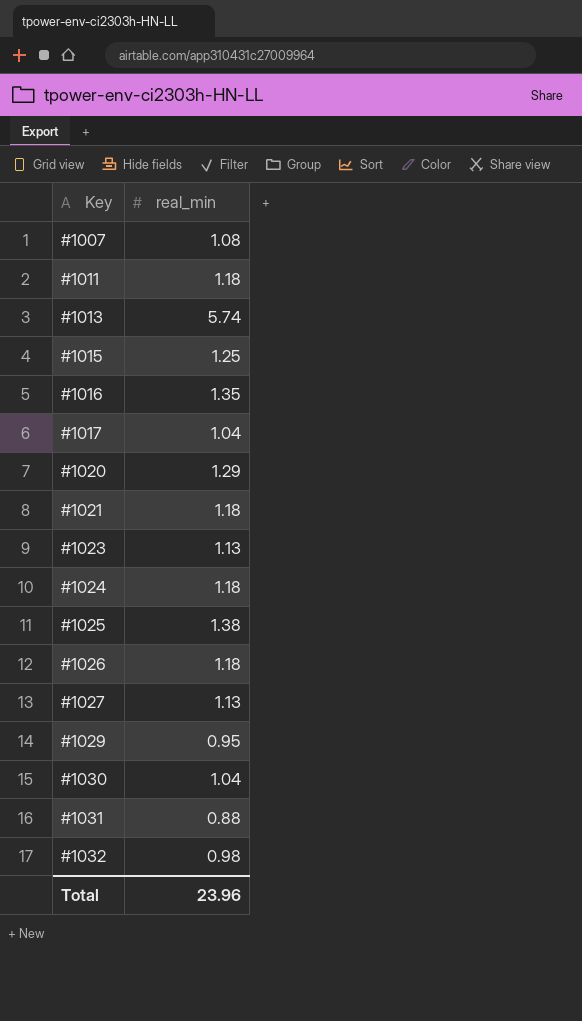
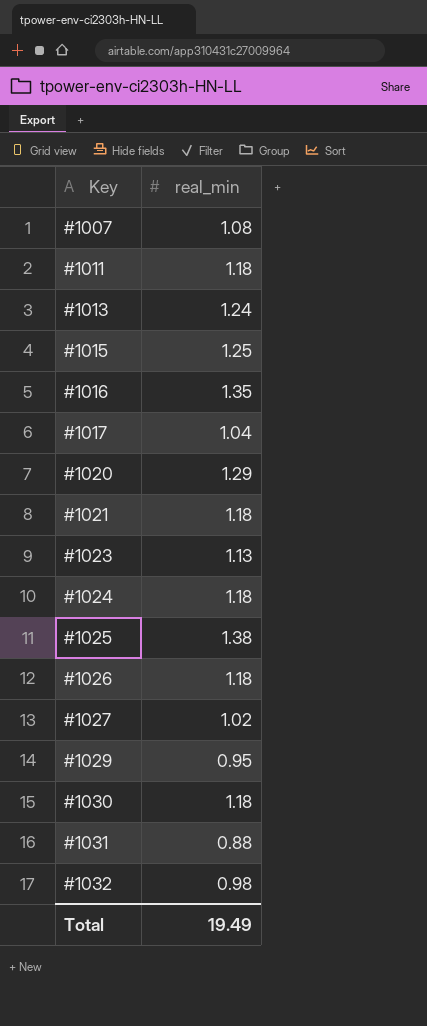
#1013 | real_min: 5.74 -> 1.24
#1027 | real_min: 1.13 -> 1.02
#1030 | real_min: 1.04 -> 1.18
Total | real_min: 23.96 -> 19.49

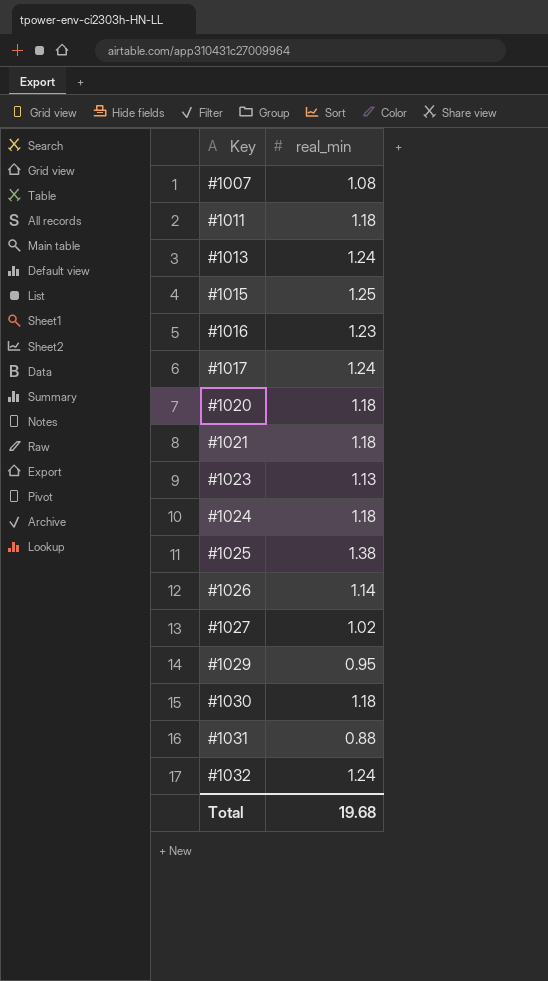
#1016 | real_min: 1.35 -> 1.23
#1017 | real_min: 1.04 -> 1.24
#1020 | real_min: 1.29 -> 1.18
#1026 | real_min: 1.18 -> 1.14
#1032 | real_min: 0.98 -> 1.24
Total | real_min: 19.49 -> 19.68

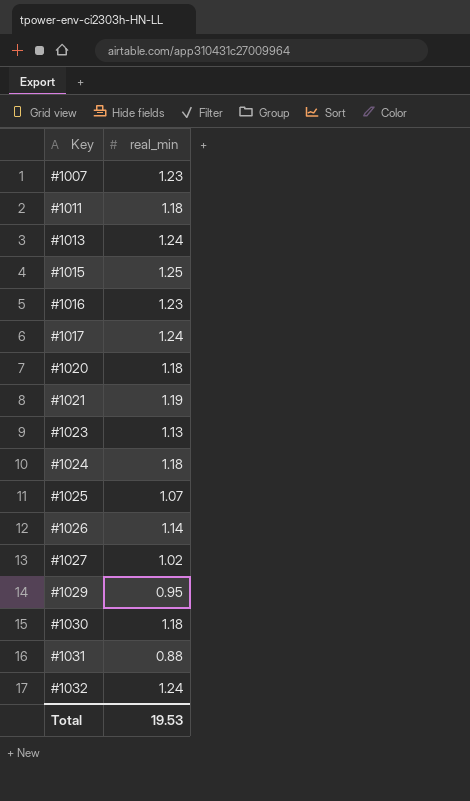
#1007 | real_min: 1.08 -> 1.23
#1021 | real_min: 1.18 -> 1.19
#1025 | real_min: 1.38 -> 1.07
Total | real_min: 19.68 -> 19.53

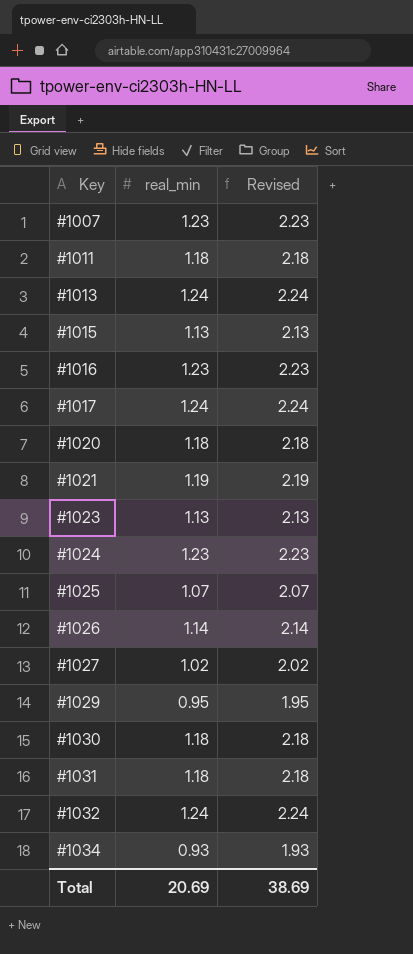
column Revised | formula: none -> [real_min] + 1
#1015 | real_min: 1.25 -> 1.13
#1024 | real_min: 1.18 -> 1.23
#1031 | real_min: 0.88 -> 1.18
row #1034: none -> 0.93 | 1.93
Total | real_min: 19.53 -> 20.69

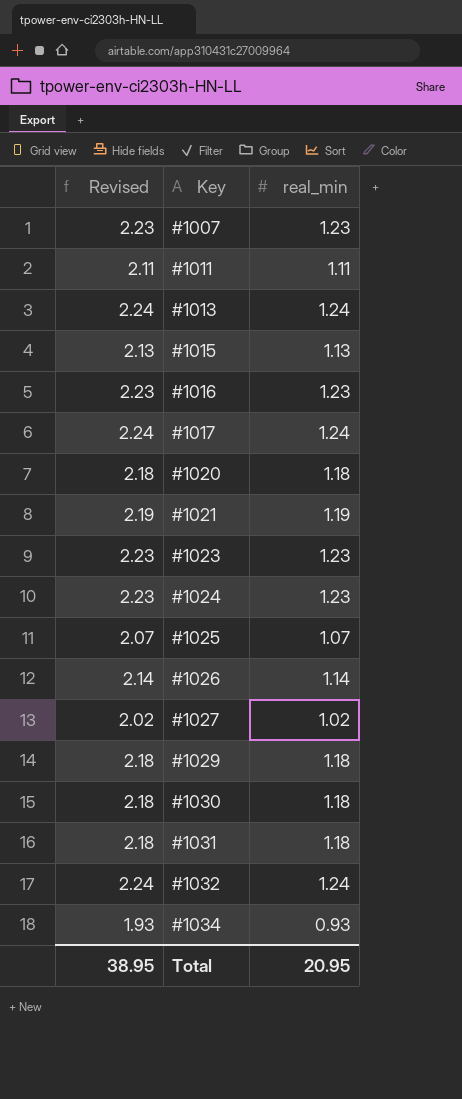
column Revised | position: 3 -> 1
#1011 | Revised: 2.18 -> 2.11
#1011 | real_min: 1.18 -> 1.11
#1023 | Revised: 2.13 -> 2.23
#1023 | real_min: 1.13 -> 1.23
#1029 | Revised: 1.95 -> 2.18
#1029 | real_min: 0.95 -> 1.18
Total | Revised: 38.69 -> 38.95
Total | real_min: 20.69 -> 20.95

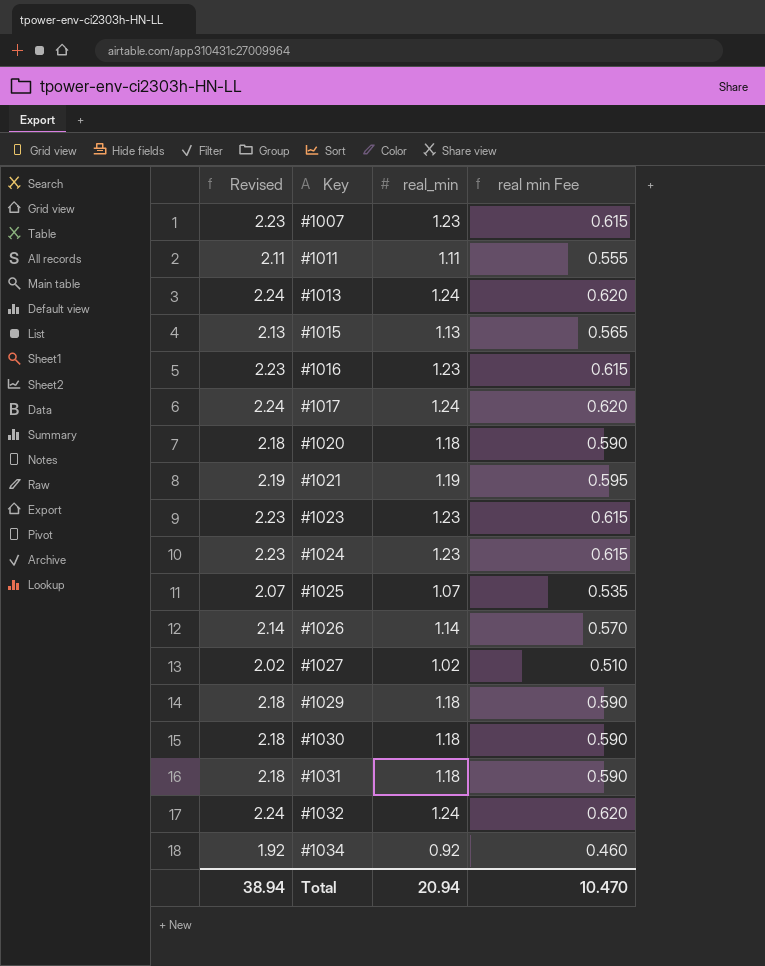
column real min Fee | formula: none -> [real_min] * 0.5
#1034 | Revised: 1.93 -> 1.92
#1034 | real_min: 0.93 -> 0.92
Total | Revised: 38.95 -> 38.94
Total | real_min: 20.95 -> 20.94

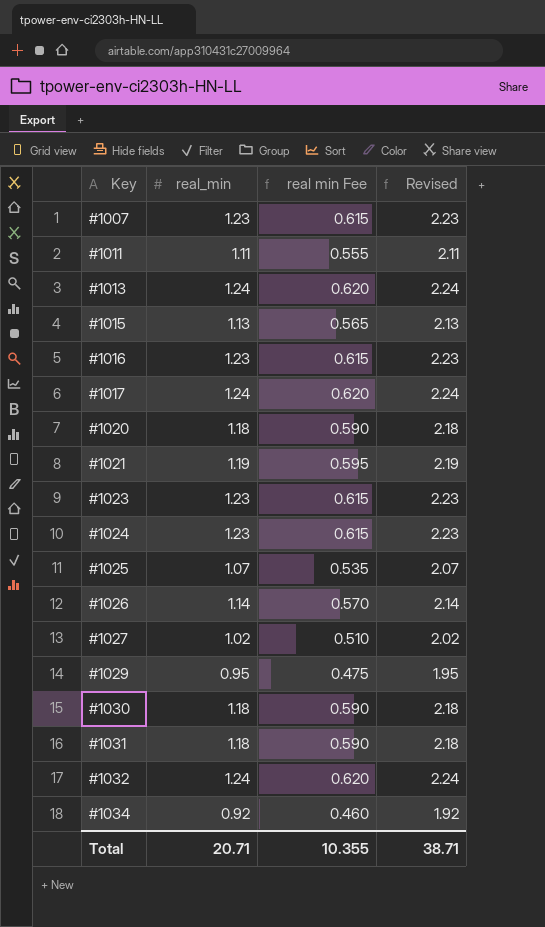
column Revised | position: 1 -> 4
#1029 | real_min: 1.18 -> 0.95
#1029 | real min Fee: 0.590 -> 0.475
#1029 | Revised: 2.18 -> 1.95
Total | real_min: 20.94 -> 20.71
Total | real min Fee: 10.470 -> 10.355
Total | Revised: 38.94 -> 38.71

